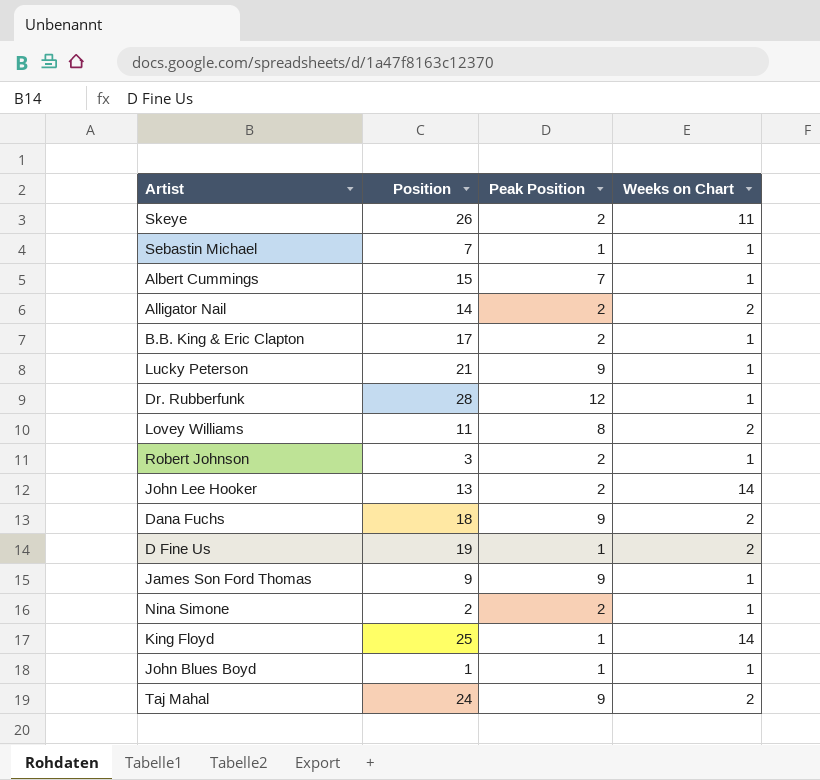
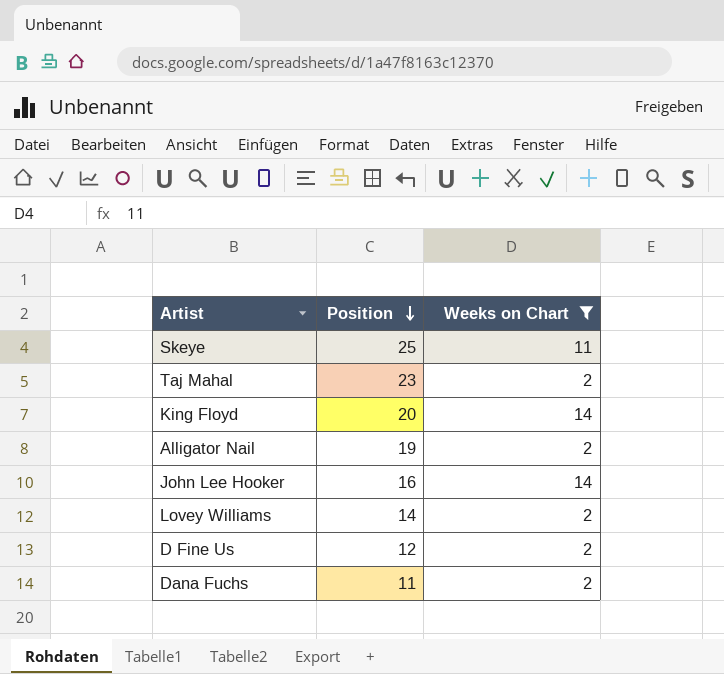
filter: none -> Weeks on Chart != 1
row order: none -> Position descending
column Peak Position | position: 3 -> none
Skeye | Position: 26 -> 25
Taj Mahal | Position: 24 -> 23
King Floyd | Position: 25 -> 20
Alligator Nail | Position: 14 -> 19
John Lee Hooker | Position: 13 -> 16
Lovey Williams | Position: 11 -> 14
D Fine Us | Position: 19 -> 12
Dana Fuchs | Position: 18 -> 11

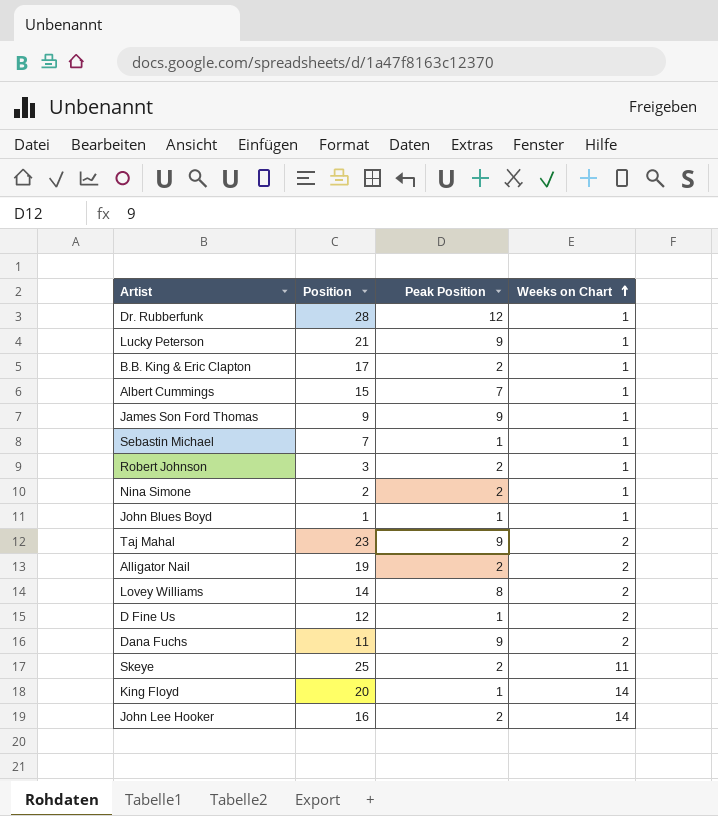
filter: Weeks on Chart != 1 -> none
row order: Position descending -> Weeks on Chart ascending
column Peak Position | position: none -> 3

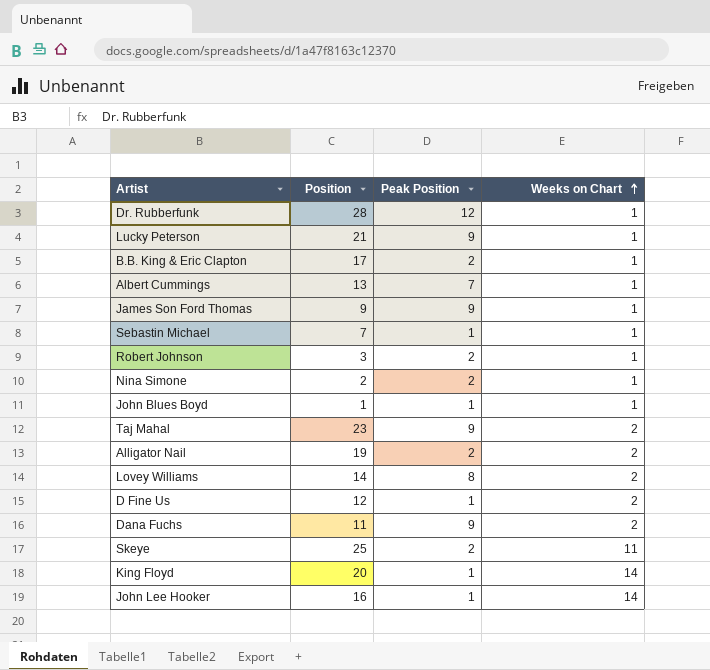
Albert Cummings | Position: 15 -> 13
John Lee Hooker | Peak Position: 2 -> 1

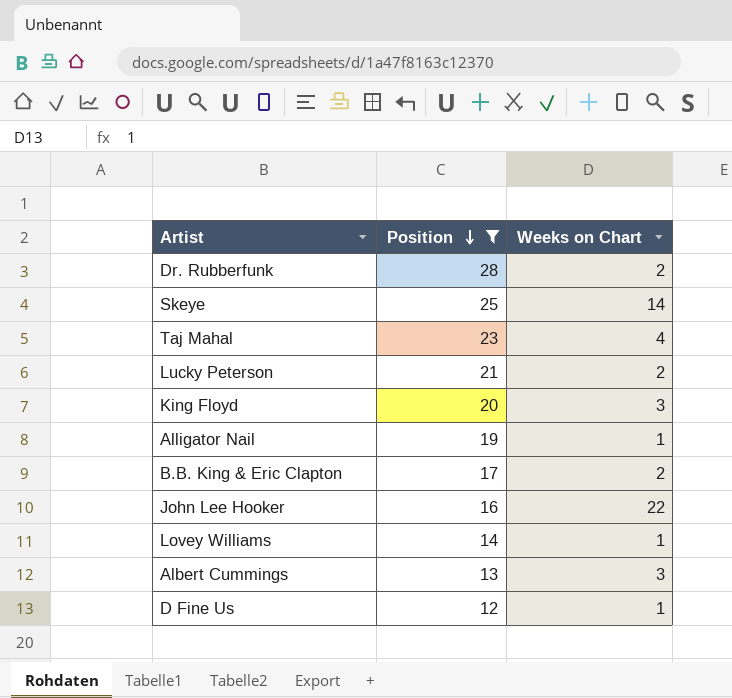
filter: none -> Position >= 12
row order: Weeks on Chart ascending -> Position descending
column Peak Position | position: 3 -> none
Dr. Rubberfunk | Weeks on Chart: 1 -> 2
Skeye | Weeks on Chart: 11 -> 14
Taj Mahal | Weeks on Chart: 2 -> 4
Lucky Peterson | Weeks on Chart: 1 -> 2
King Floyd | Weeks on Chart: 14 -> 3
Alligator Nail | Weeks on Chart: 2 -> 1
B.B. King & Eric Clapton | Weeks on Chart: 1 -> 2
John Lee Hooker | Weeks on Chart: 14 -> 22
Lovey Williams | Weeks on Chart: 2 -> 1
Albert Cummings | Weeks on Chart: 1 -> 3
D Fine Us | Weeks on Chart: 2 -> 1

